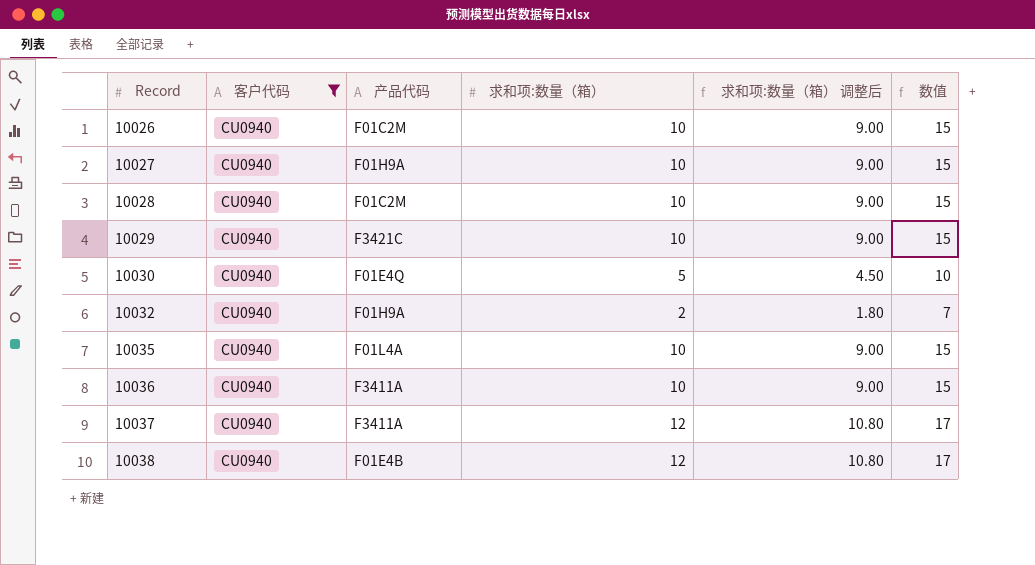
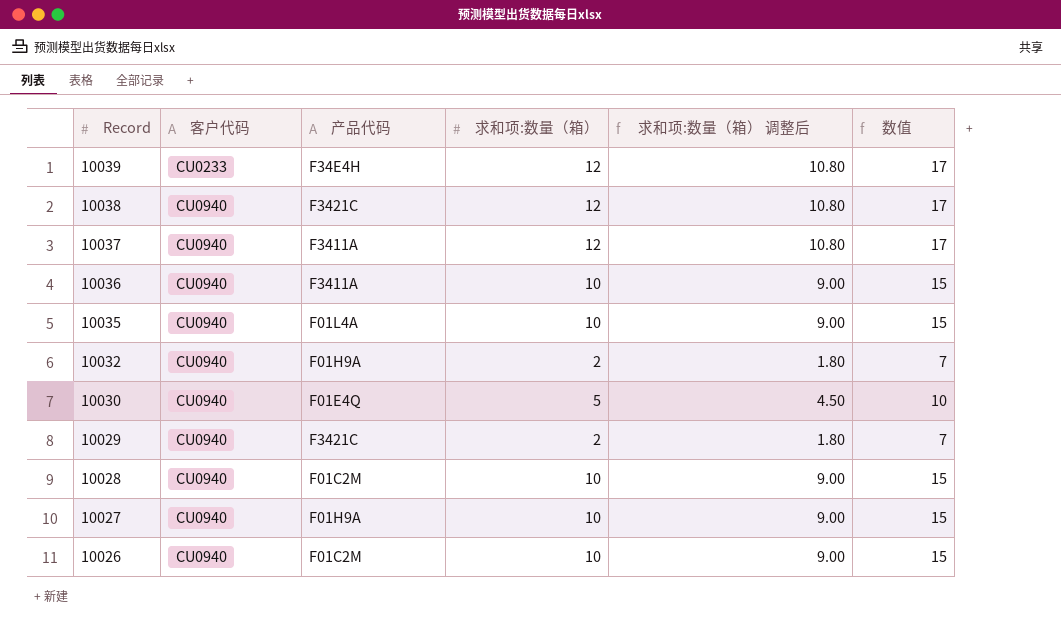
filter: 客户代码 = CU0940 -> none
row order: Record ascending -> Record descending
10038 | 产品代码: F01E4B -> F3421C
10029 | 求和项:数量（箱）: 10 -> 2
10029 | 求和项:数量（箱） 调整后: 9.00 -> 1.80
10029 | 数值: 15 -> 7

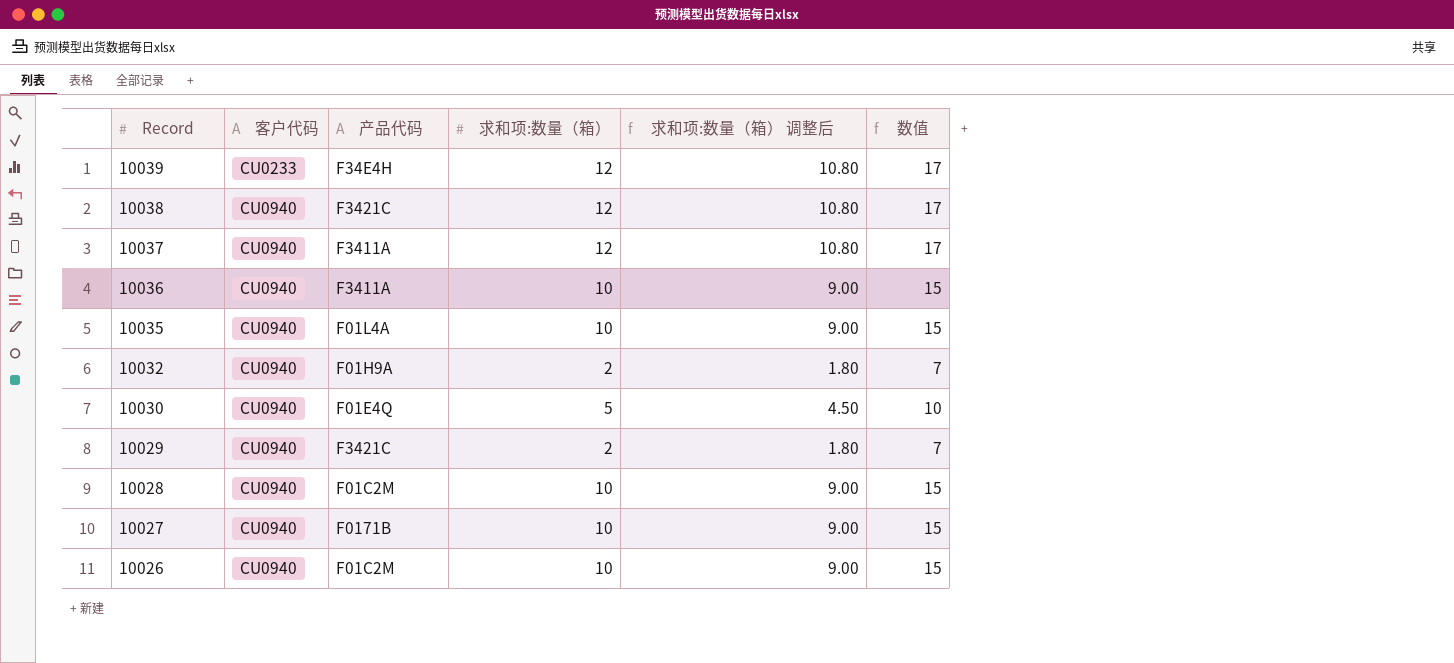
10027 | 产品代码: F01H9A -> F0171B

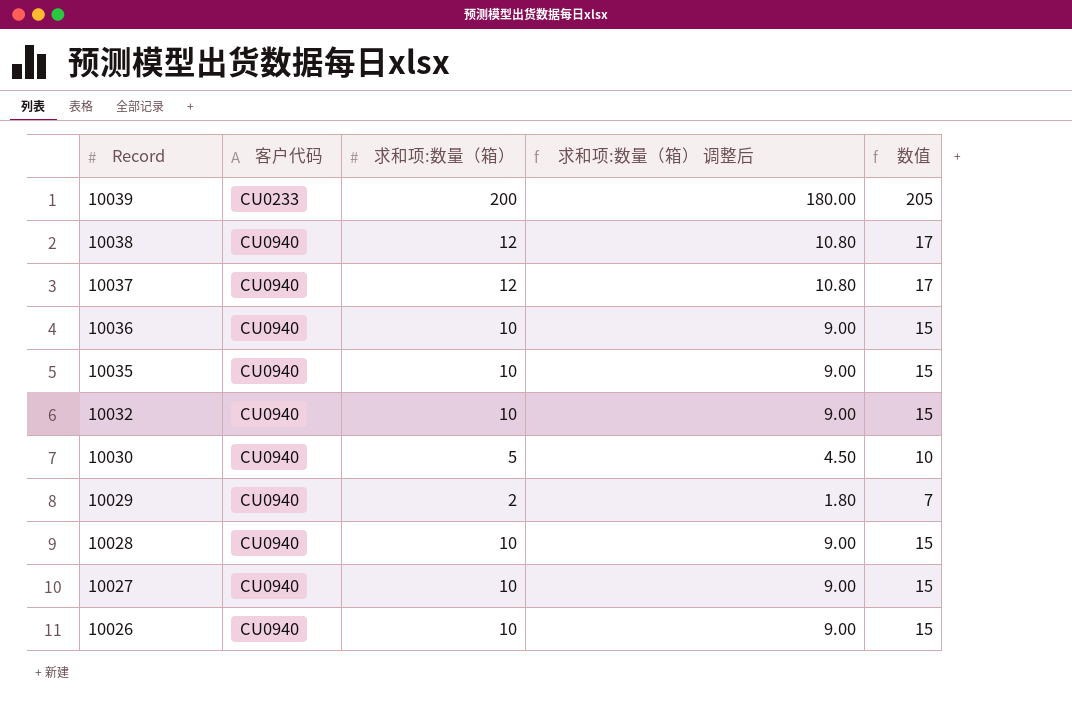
column 产品代码 | position: 3 -> none
10039 | 求和项:数量（箱）: 12 -> 200
10039 | 求和项:数量（箱） 调整后: 10.80 -> 180.00
10039 | 数值: 17 -> 205
10032 | 求和项:数量（箱）: 2 -> 10
10032 | 求和项:数量（箱） 调整后: 1.80 -> 9.00
10032 | 数值: 7 -> 15

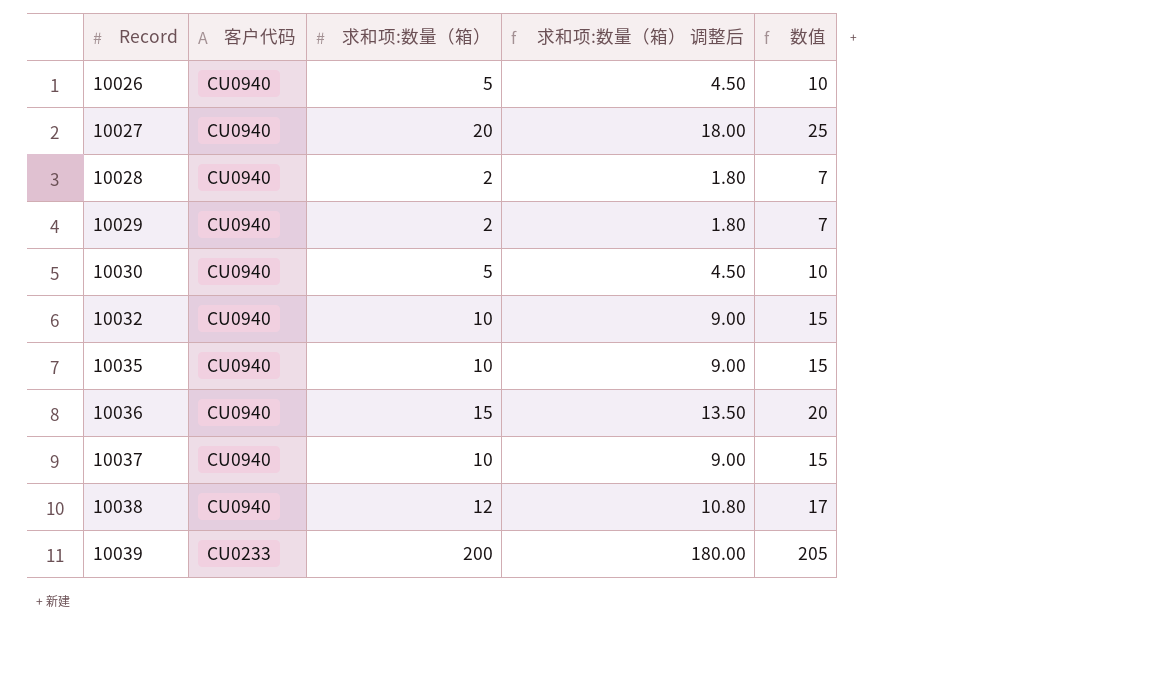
row order: Record descending -> Record ascending
10026 | 求和项:数量（箱）: 10 -> 5
10026 | 求和项:数量（箱） 调整后: 9.00 -> 4.50
10026 | 数值: 15 -> 10
10027 | 求和项:数量（箱）: 10 -> 20
10027 | 求和项:数量（箱） 调整后: 9.00 -> 18.00
10027 | 数值: 15 -> 25
10028 | 求和项:数量（箱）: 10 -> 2
10028 | 求和项:数量（箱） 调整后: 9.00 -> 1.80
10028 | 数值: 15 -> 7
10036 | 求和项:数量（箱）: 10 -> 15
10036 | 求和项:数量（箱） 调整后: 9.00 -> 13.50
10036 | 数值: 15 -> 20
10037 | 求和项:数量（箱）: 12 -> 10
10037 | 求和项:数量（箱） 调整后: 10.80 -> 9.00
10037 | 数值: 17 -> 15

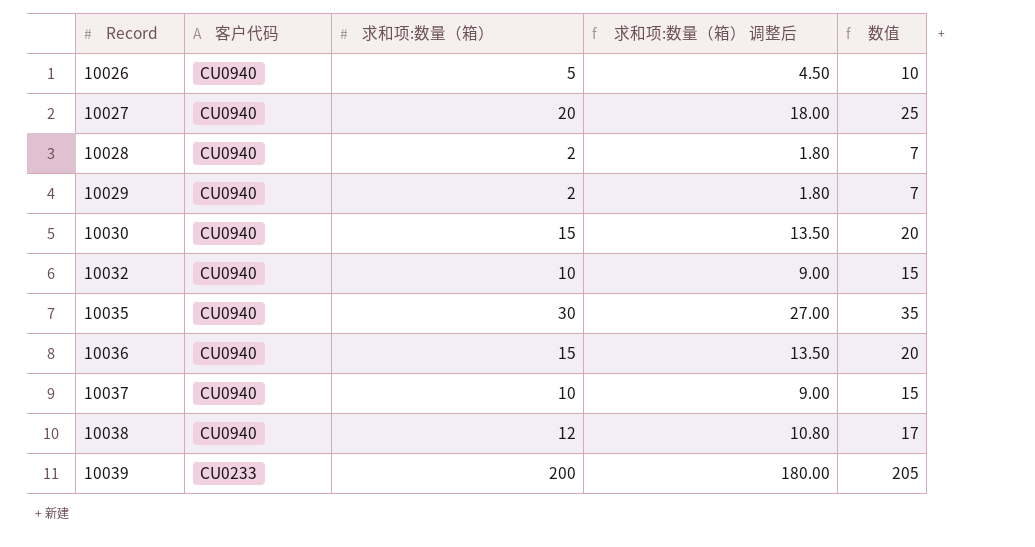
10030 | 求和项:数量（箱）: 5 -> 15
10030 | 求和项:数量（箱） 调整后: 4.50 -> 13.50
10030 | 数值: 10 -> 20
10035 | 求和项:数量（箱）: 10 -> 30
10035 | 求和项:数量（箱） 调整后: 9.00 -> 27.00
10035 | 数值: 15 -> 35

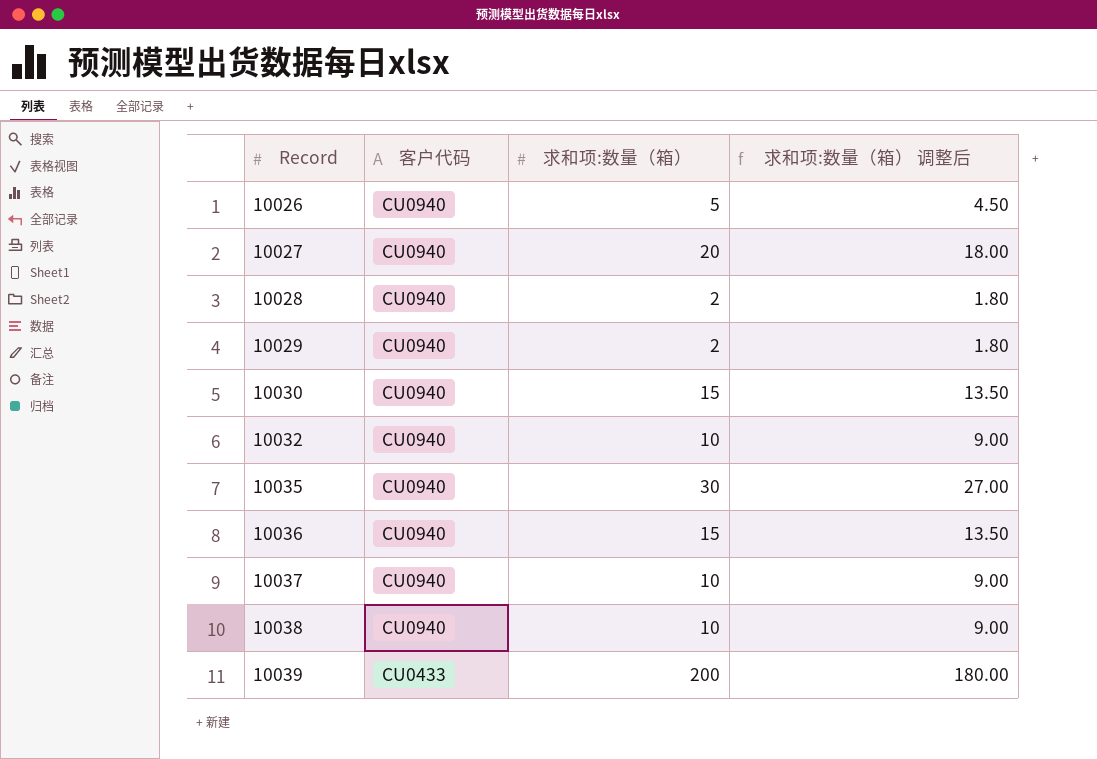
column 数值 | formula: [求和项:数量（箱）] + 5 -> none
10038 | 求和项:数量（箱）: 12 -> 10
10038 | 求和项:数量（箱） 调整后: 10.80 -> 9.00
10039 | 客户代码: CU0233 -> CU0433

